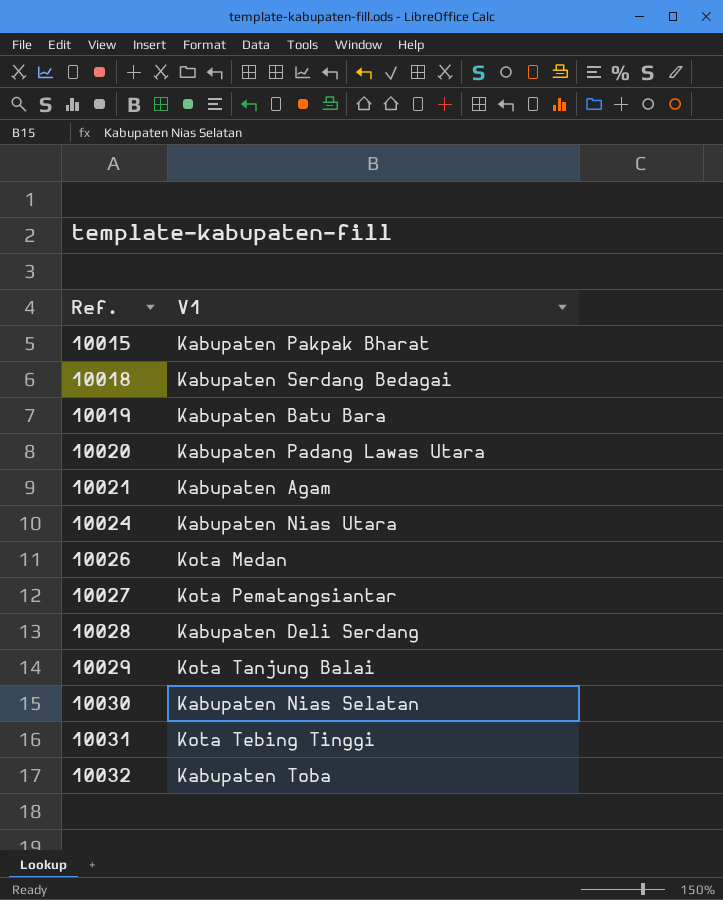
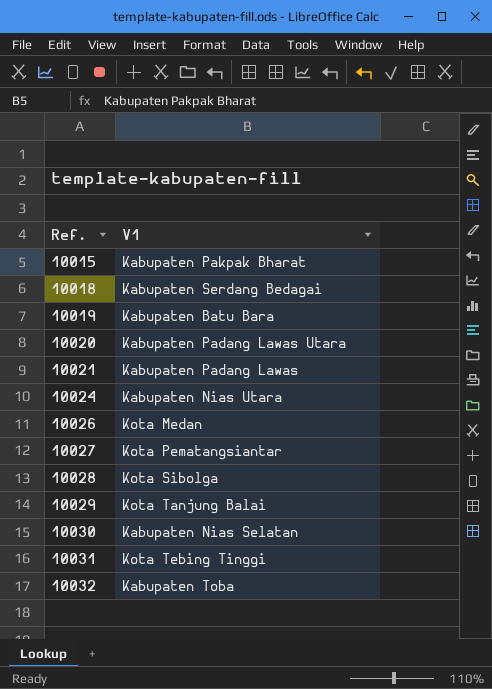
10021 | V1: Kabupaten Agam -> Kabupaten Padang Lawas
10028 | V1: Kabupaten Deli Serdang -> Kota Sibolga

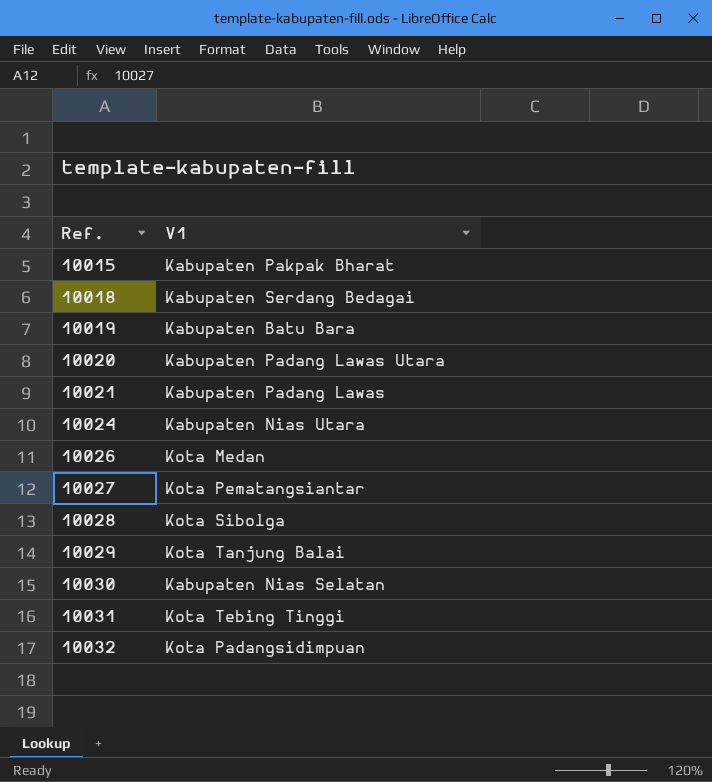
10032 | V1: Kabupaten Toba -> Kota Padangsidimpuan

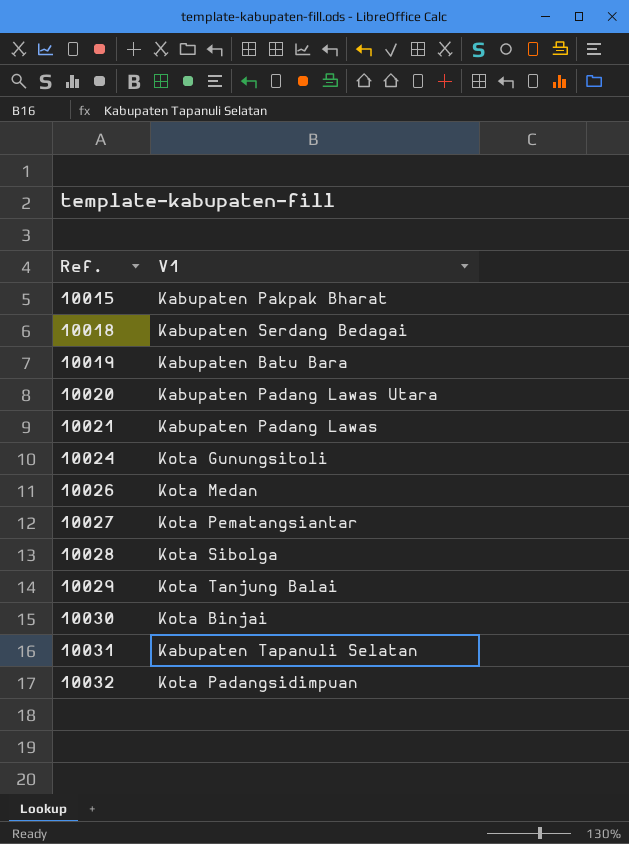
10024 | V1: Kabupaten Nias Utara -> Kota Gunungsitoli
10030 | V1: Kabupaten Nias Selatan -> Kota Binjai
10031 | V1: Kota Tebing Tinggi -> Kabupaten Tapanuli Selatan

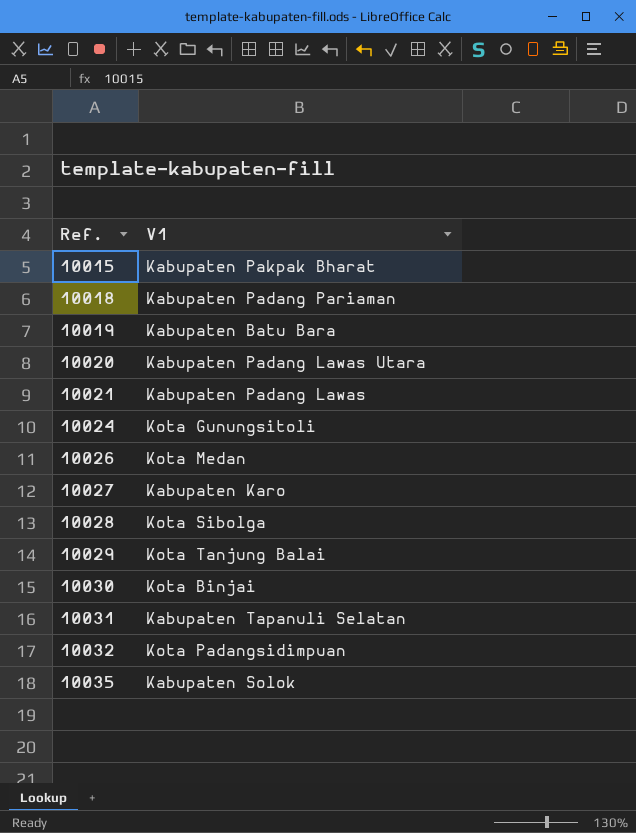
10018 | V1: Kabupaten Serdang Bedagai -> Kabupaten Padang Pariaman
10027 | V1: Kota Pematangsiantar -> Kabupaten Karo
row 10035: none -> Kabupaten Solok

